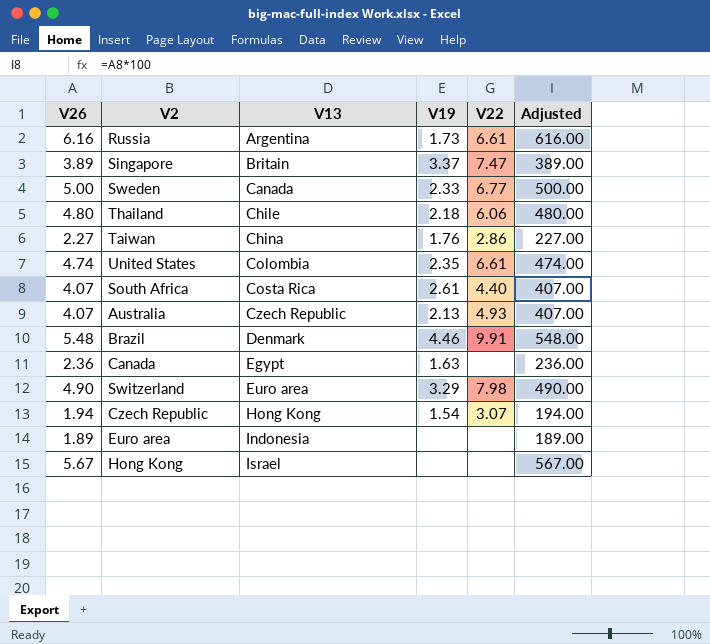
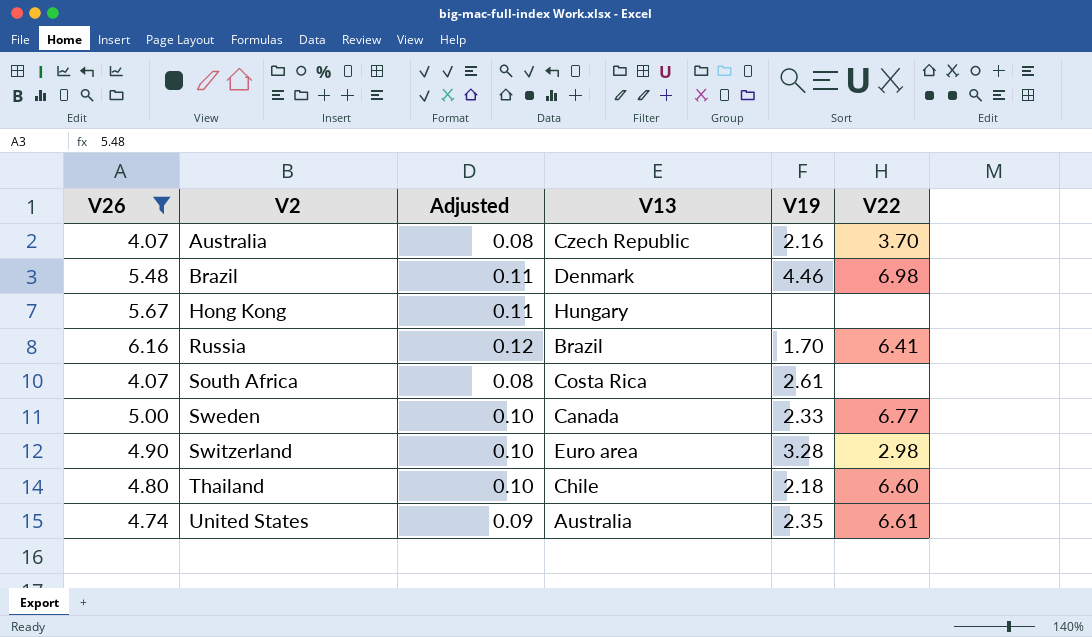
filter: none -> V26 >= 4.07
row order: V13 ascending -> V2 ascending
column Adjusted | formula: [V26] * 100 -> [V26] * 0.02
column Adjusted | position: 6 -> 3
Australia | V19: 2.13 -> 2.16
Australia | V22: 4.93 -> 3.70
Brazil | V22: 9.91 -> 6.98
Hong Kong | V13: Israel -> Hungary
Russia | V13: Argentina -> Brazil
Russia | V19: 1.73 -> 1.70
Russia | V22: 6.61 -> 6.41
South Africa | V22: 4.40 -> none
Switzerland | V19: 3.29 -> 3.28
Switzerland | V22: 7.98 -> 2.98
Thailand | V22: 6.06 -> 6.60
United States | V13: Colombia -> Australia

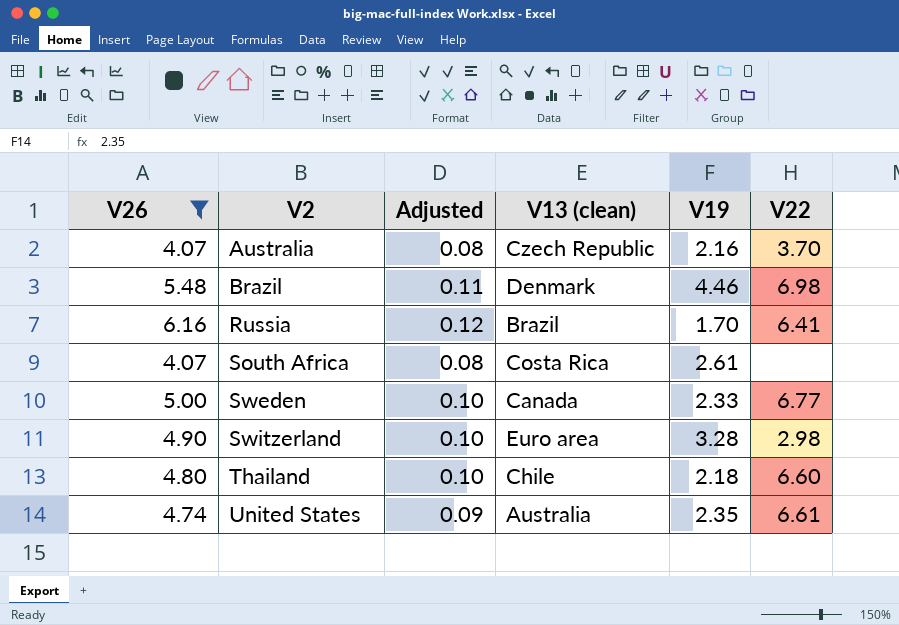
column name: V13 -> V13 (clean)
row Hong Kong: 5.67 | 0.11 | Hungary | none | none -> none

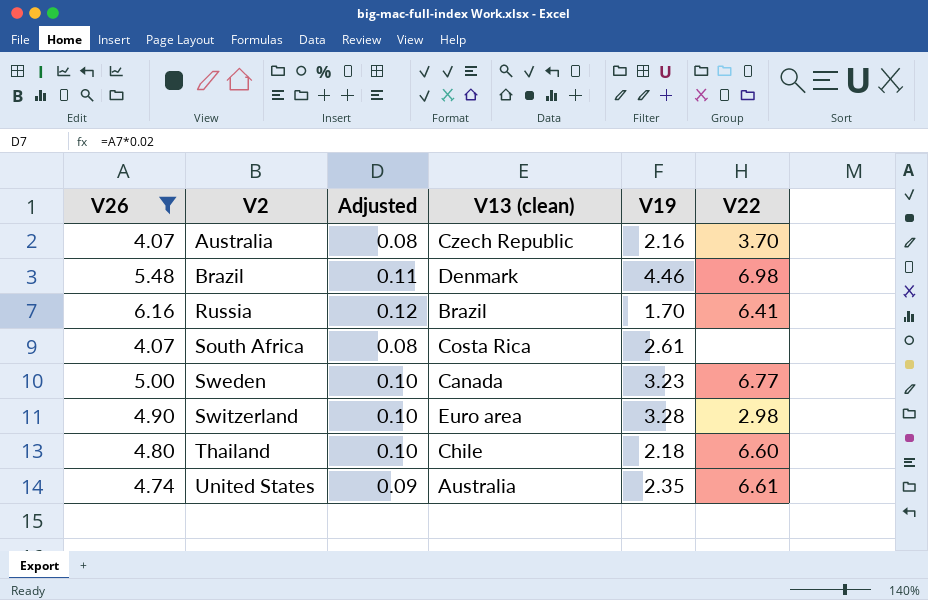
Sweden | V19: 2.33 -> 3.23

